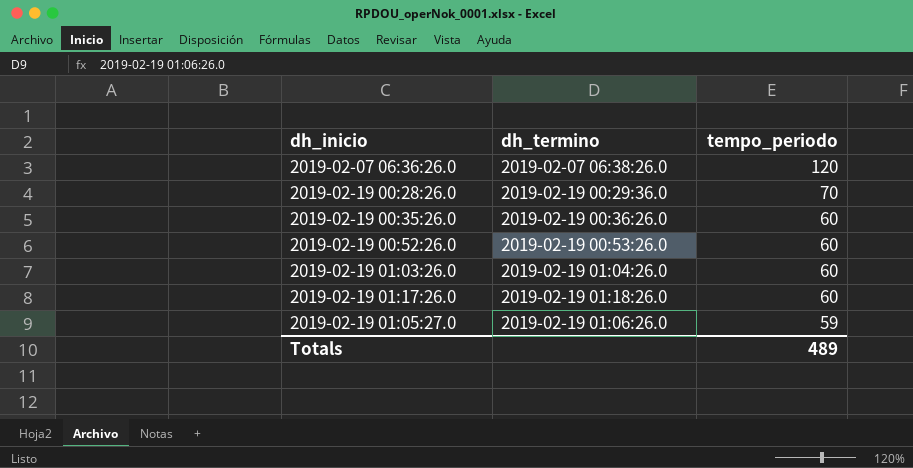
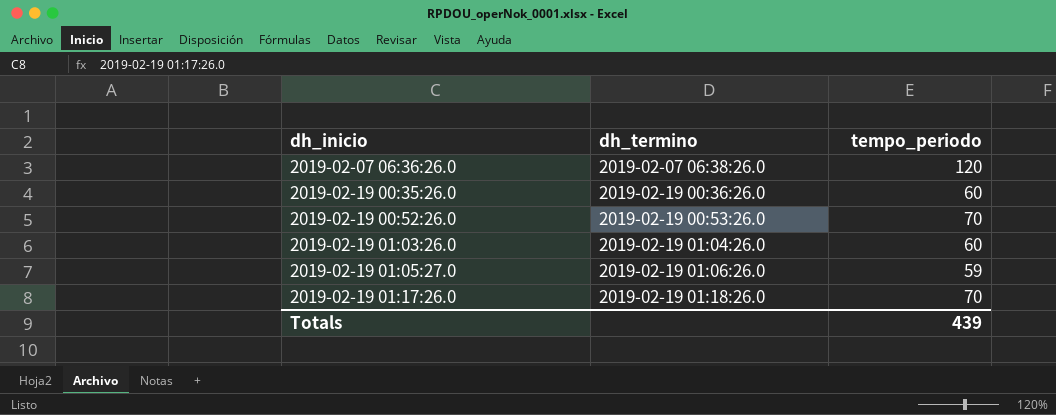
row order: tempo_periodo descending -> dh_inicio ascending
row 2019-02-19 00:28:26.0: 2019-02-19 00:29:36.0 | 70 -> none
2019-02-19 00:52:26.0 | tempo_periodo: 60 -> 70
2019-02-19 01:17:26.0 | tempo_periodo: 60 -> 70
Totals | tempo_periodo: 489 -> 439

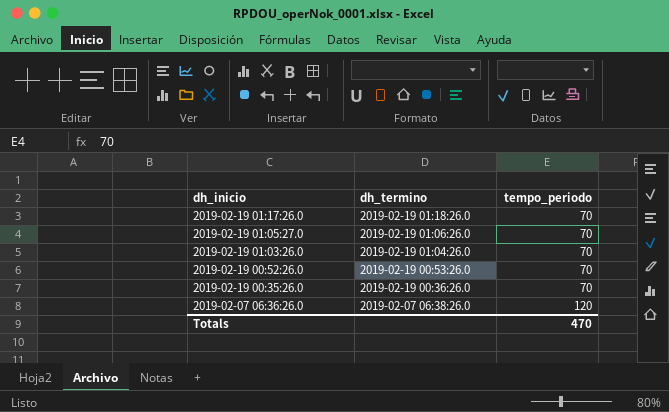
row order: dh_inicio ascending -> dh_inicio descending
2019-02-19 01:05:27.0 | tempo_periodo: 59 -> 70
2019-02-19 01:03:26.0 | tempo_periodo: 60 -> 70
2019-02-19 00:35:26.0 | tempo_periodo: 60 -> 70
Totals | tempo_periodo: 439 -> 470

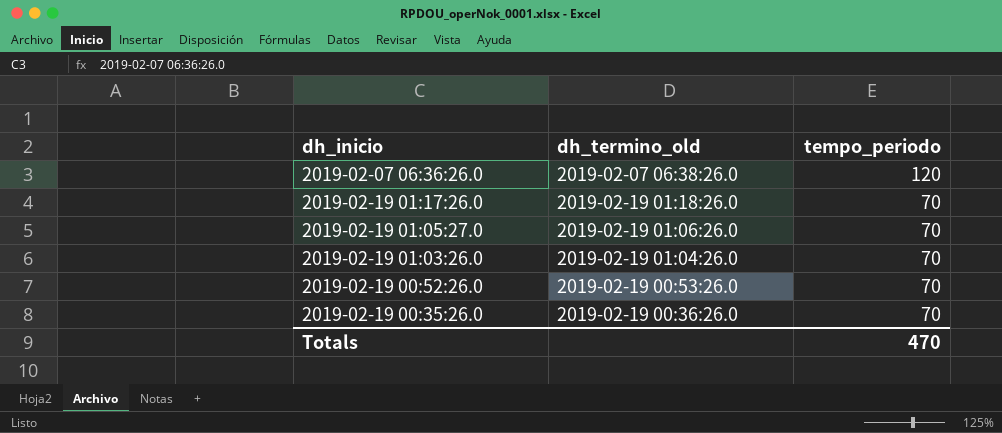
row order: dh_inicio descending -> tempo_periodo descending
column name: dh_termino -> dh_termino_old

